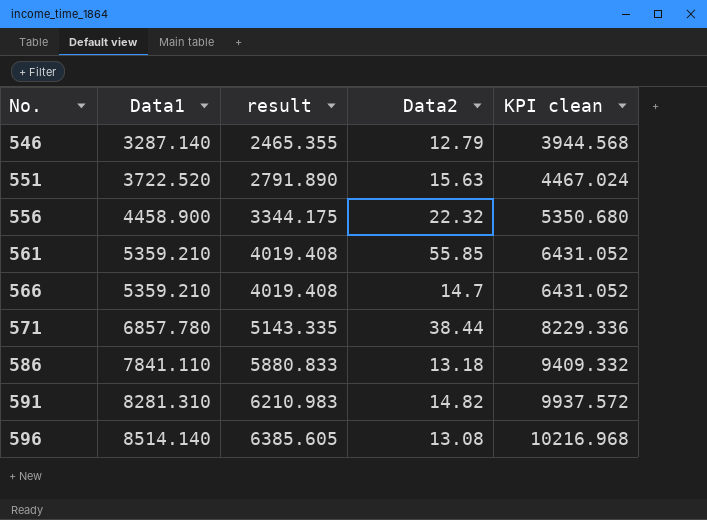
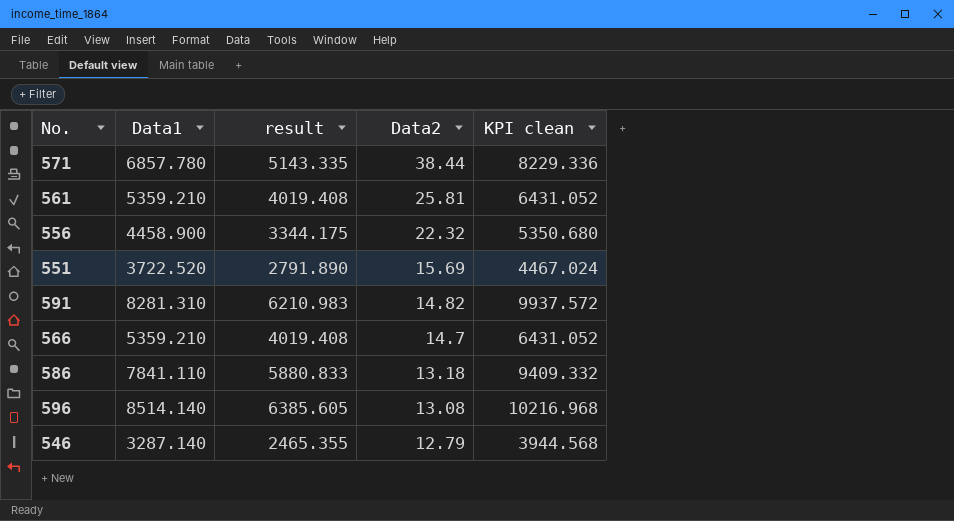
row order: No. ascending -> Data2 descending
561 | Data2: 55.85 -> 25.81
551 | Data2: 15.63 -> 15.69

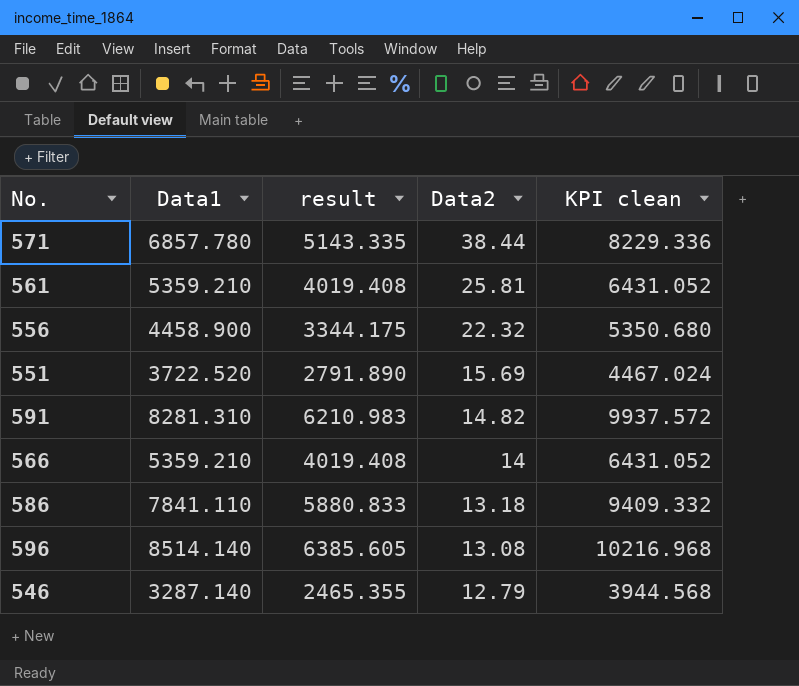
566 | Data2: 14.7 -> 14

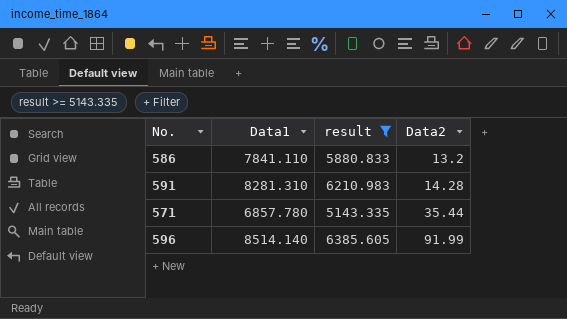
filter: none -> result >= 5143.335
row order: Data2 descending -> Data2 ascending
column KPI clean | formula: [Data1] * 1.2 -> none
586 | Data2: 13.18 -> 13.2
591 | Data2: 14.82 -> 14.28
571 | Data2: 38.44 -> 35.44
596 | Data2: 13.08 -> 91.99

